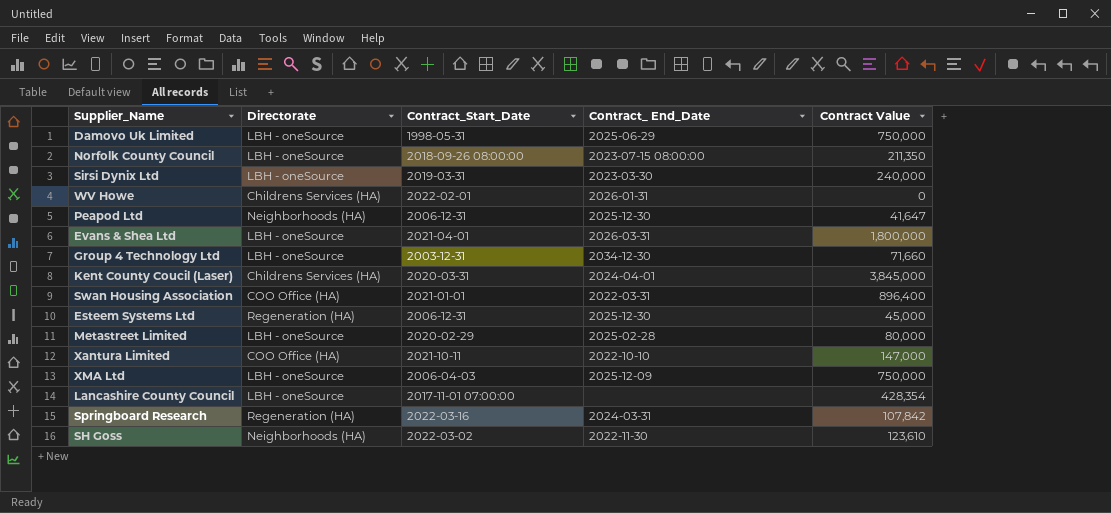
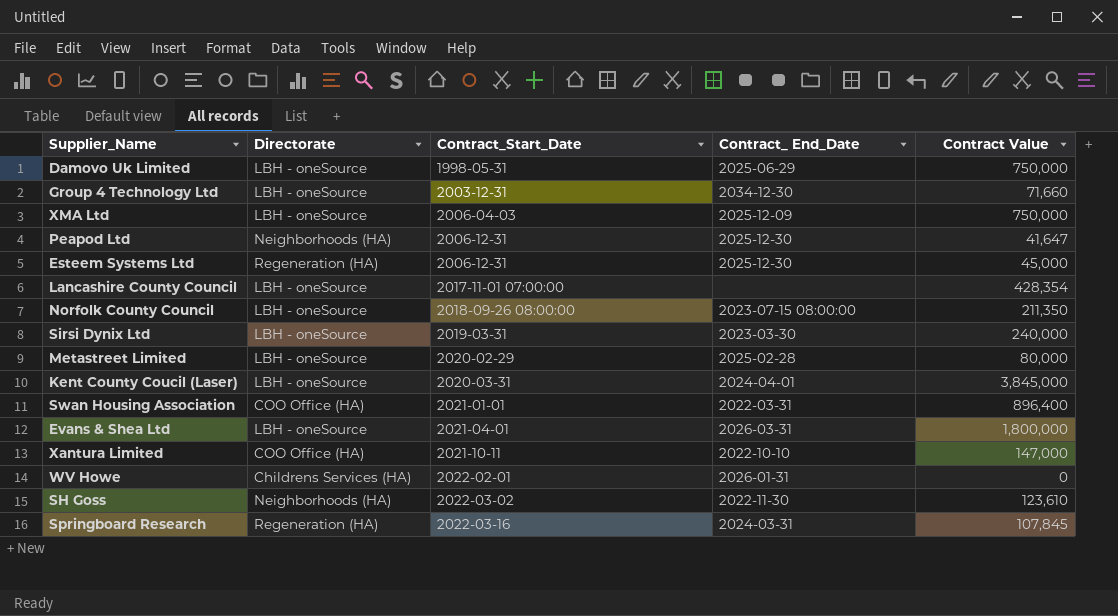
row order: none -> Contract_Start_Date ascending
Kent County Coucil (Laser) | Directorate: Childrens Services (HA) -> LBH - oneSource
Springboard Research | Contract Value: 107,842 -> 107,845

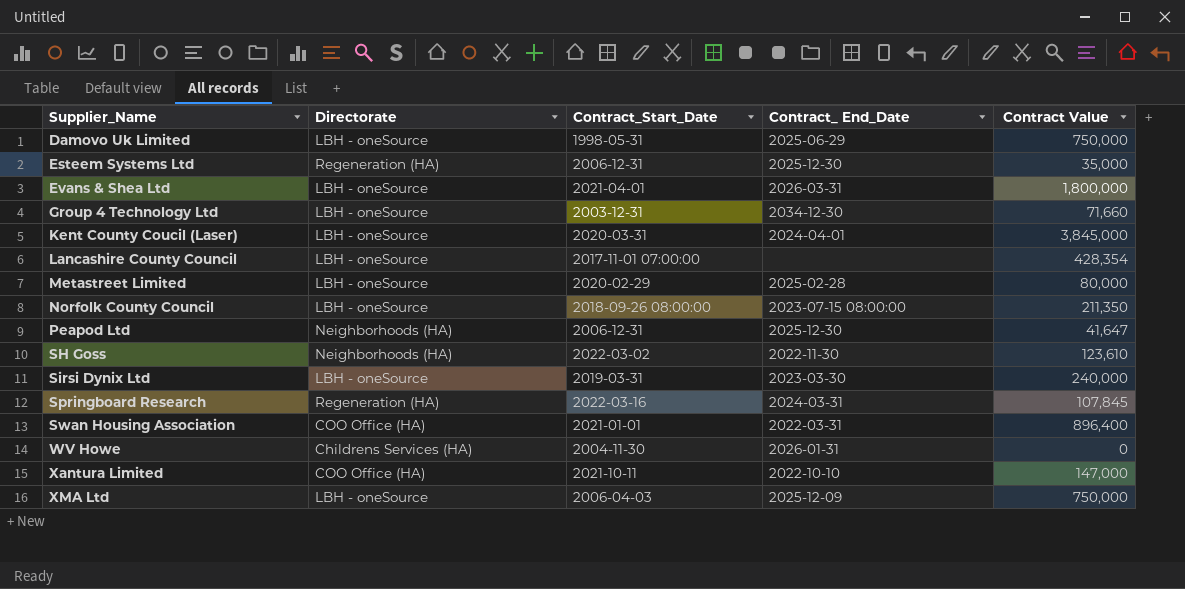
row order: Contract_Start_Date ascending -> Supplier_Name ascending
Esteem Systems Ltd | Contract Value: 45,000 -> 35,000
WV Howe | Contract_Start_Date: 2022-02-01 -> 2004-11-30

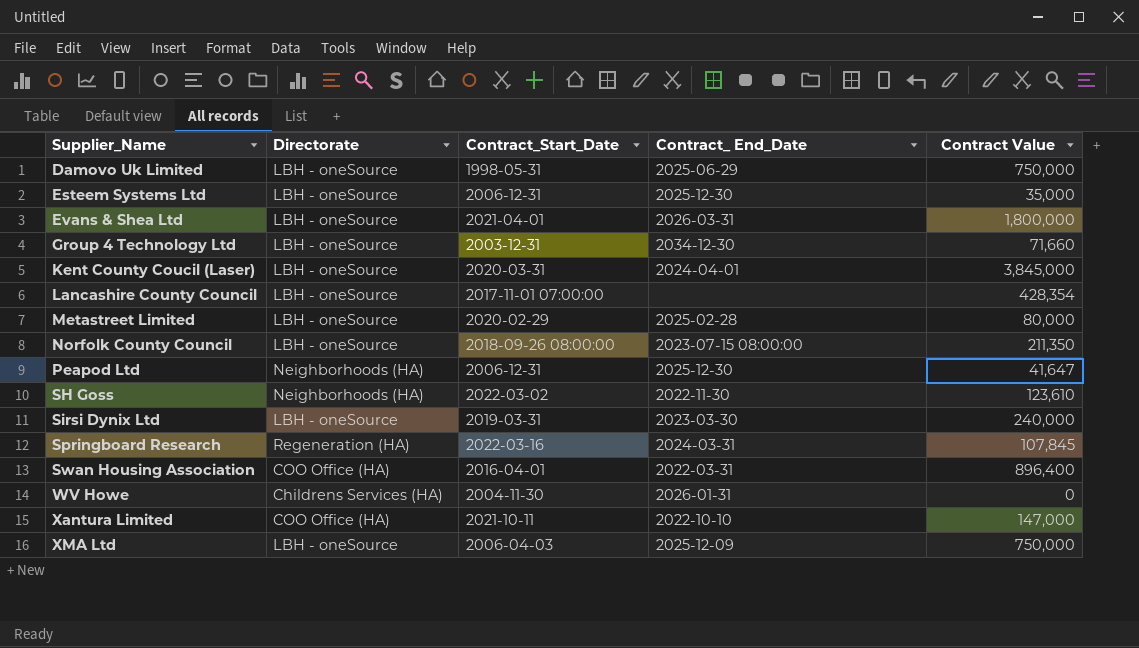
Esteem Systems Ltd | Directorate: Regeneration (HA) -> LBH - oneSource
Swan Housing Association | Contract_Start_Date: 2021-01-01 -> 2016-04-01

